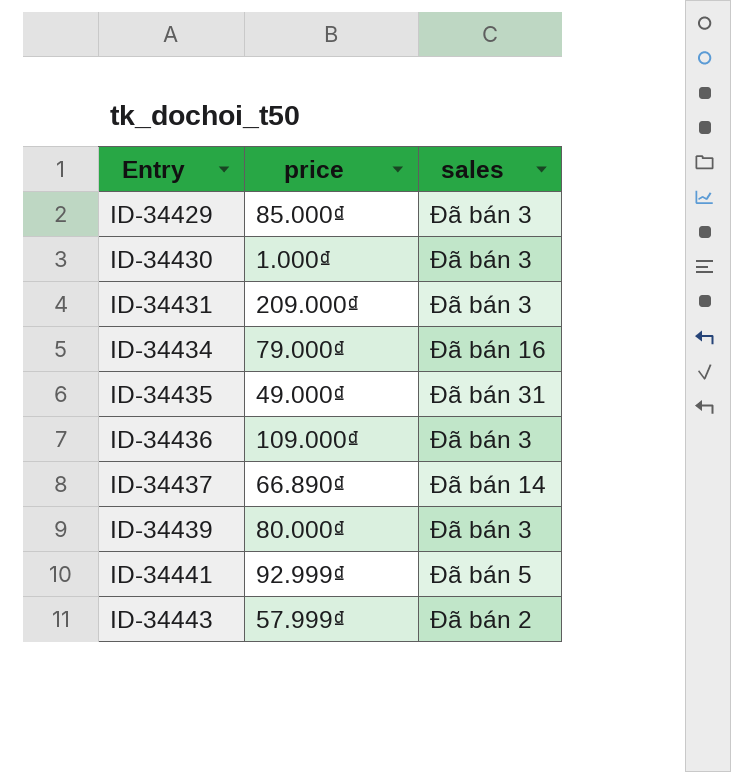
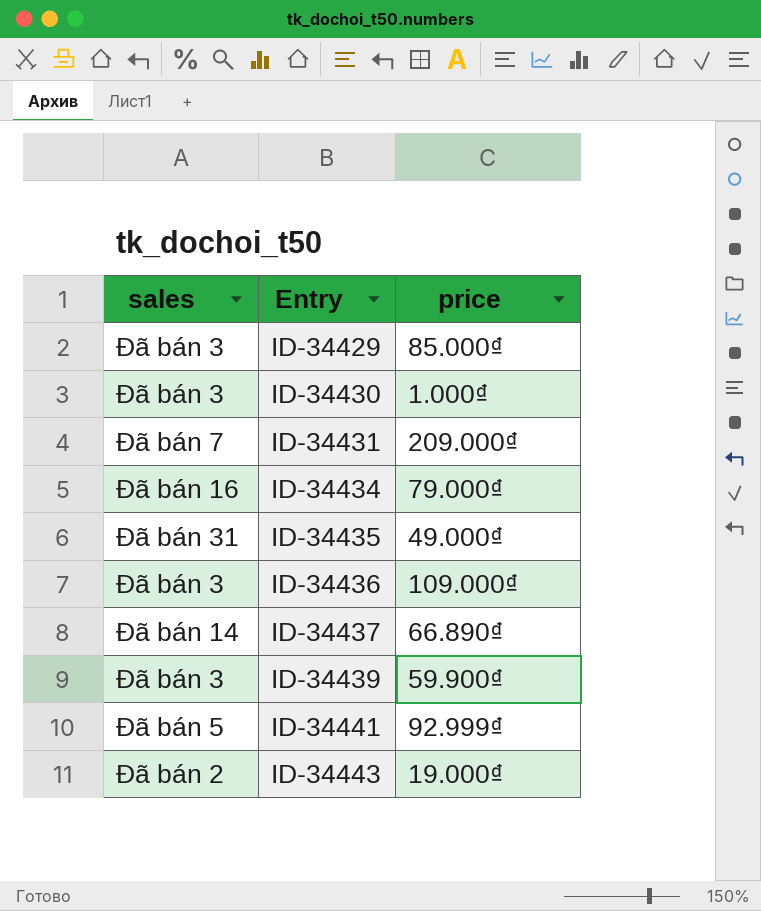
column sales | position: 3 -> 1
ID-34431 | sales: Đã bán 3 -> Đã bán 7
ID-34439 | price: 80.000₫ -> 59.900₫
ID-34443 | price: 57.999₫ -> 19.000₫

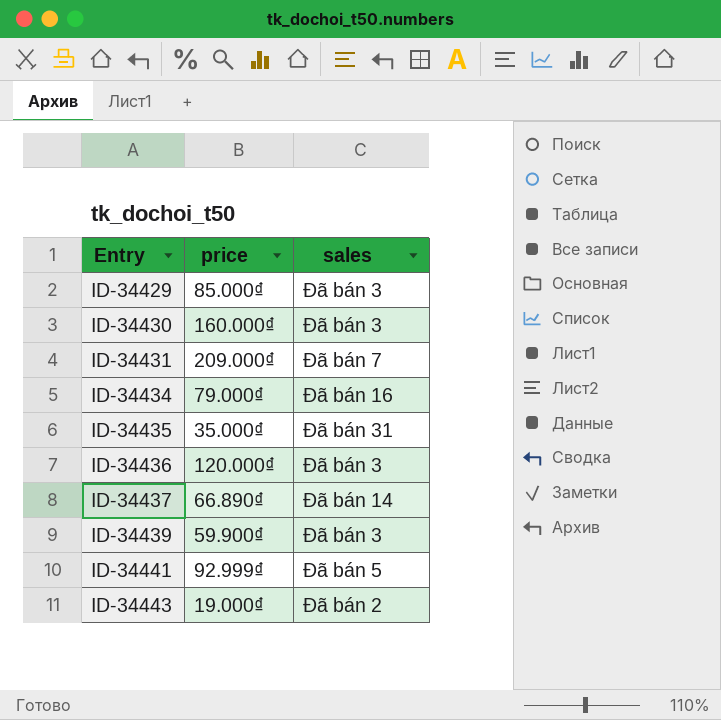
column sales | position: 1 -> 3
ID-34430 | price: 1.000₫ -> 160.000₫
ID-34435 | price: 49.000₫ -> 35.000₫
ID-34436 | price: 109.000₫ -> 120.000₫

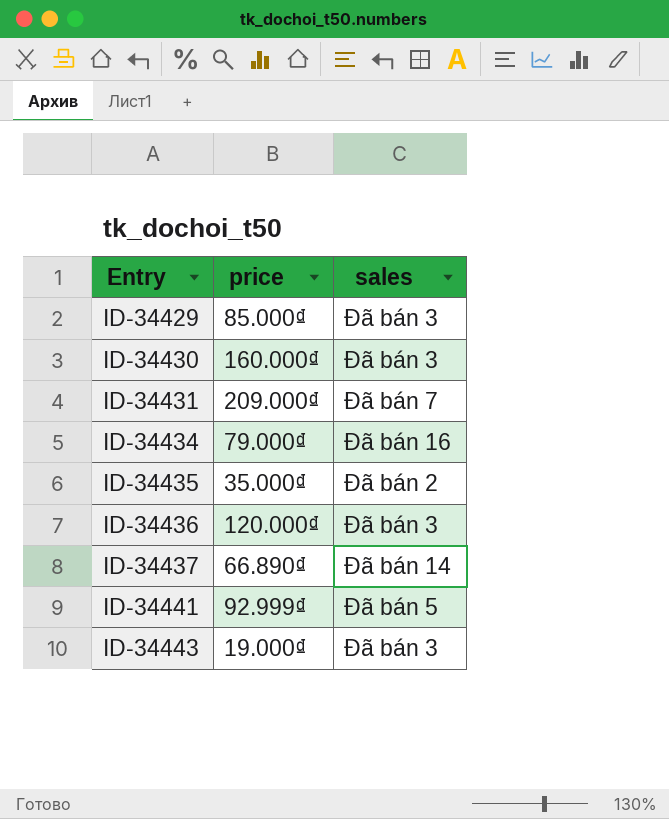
row ID-34439: 59.900₫ | Đã bán 3 -> none
ID-34435 | sales: Đã bán 31 -> Đã bán 2
ID-34443 | sales: Đã bán 2 -> Đã bán 3

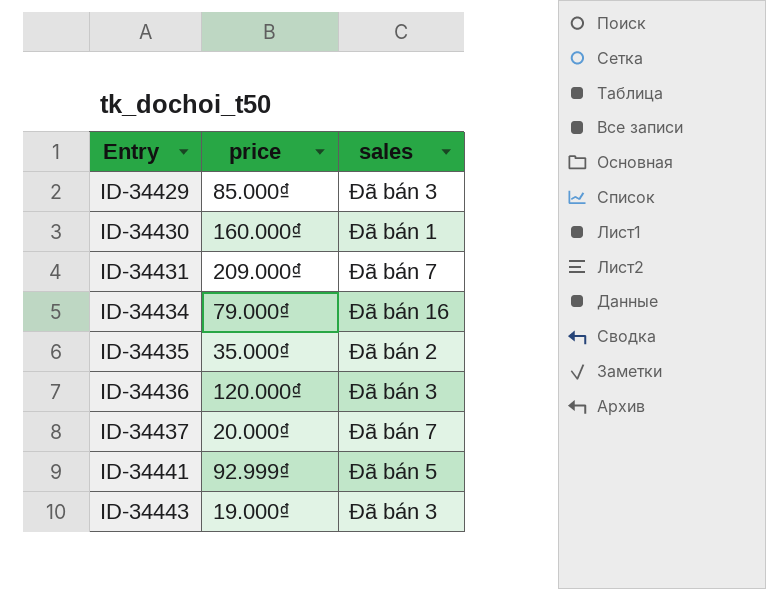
ID-34430 | sales: Đã bán 3 -> Đã bán 1
ID-34437 | price: 66.890₫ -> 20.000₫
ID-34437 | sales: Đã bán 14 -> Đã bán 7

